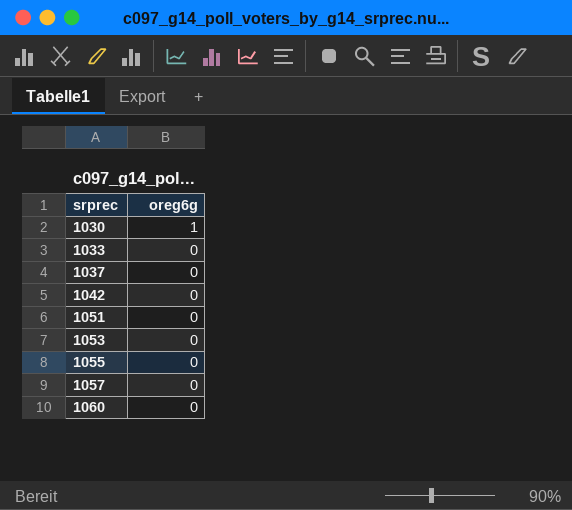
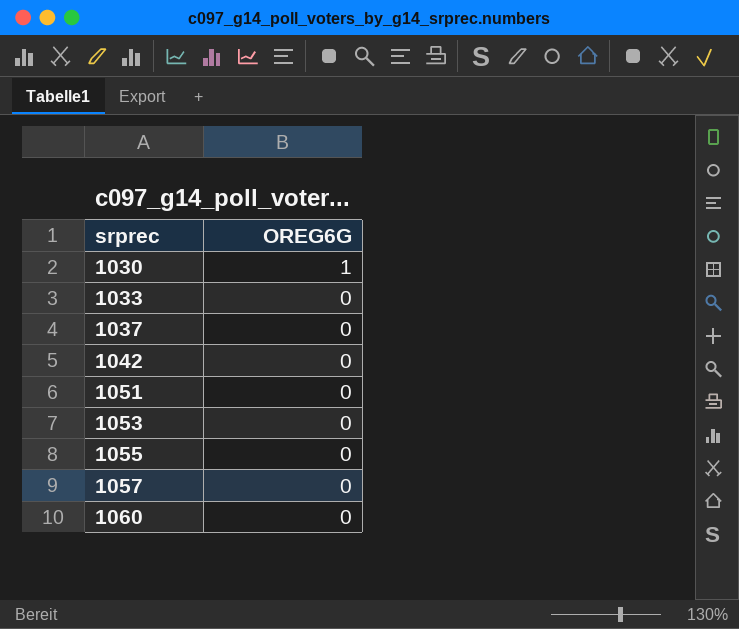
column name: oreg6g -> OREG6G

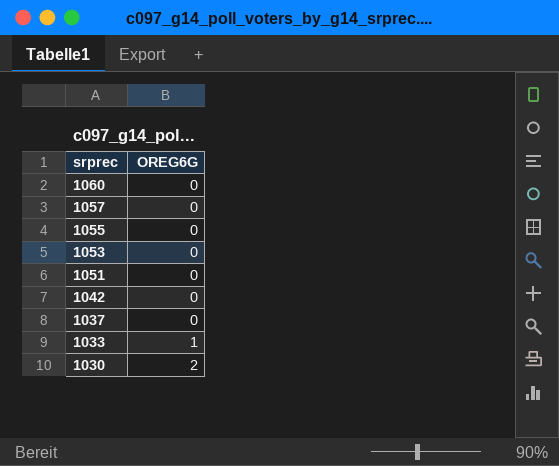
row order: srprec ascending -> srprec descending
1033 | OREG6G: 0 -> 1
1030 | OREG6G: 1 -> 2

